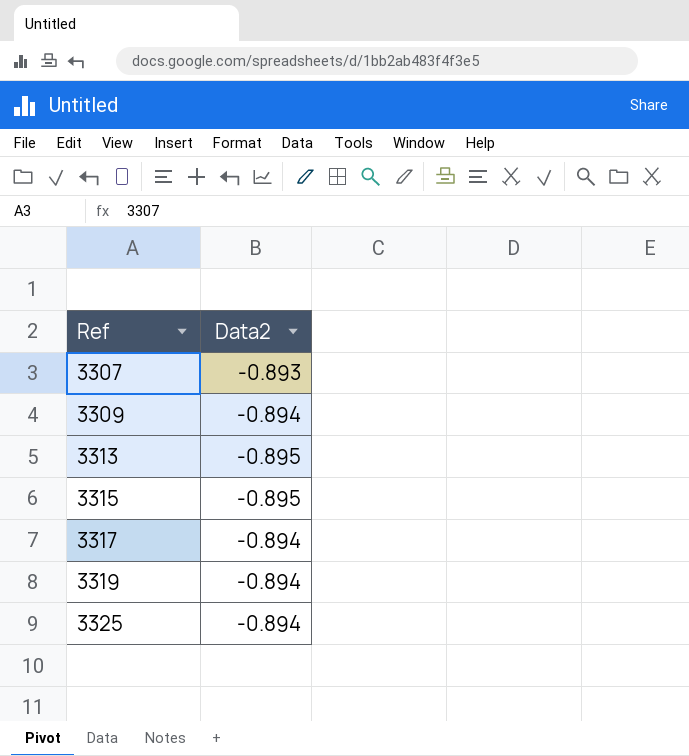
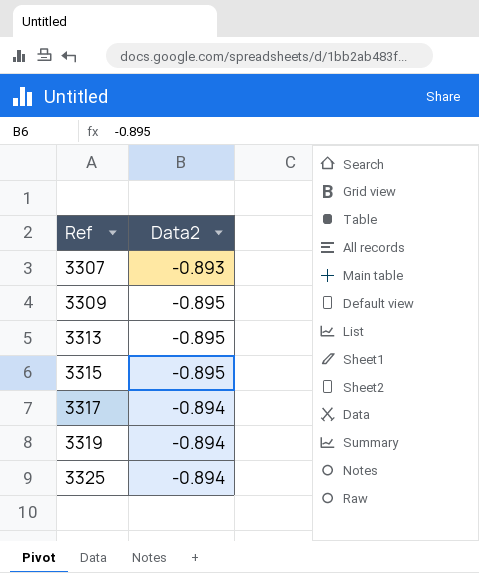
3309 | Data2: -0.894 -> -0.895

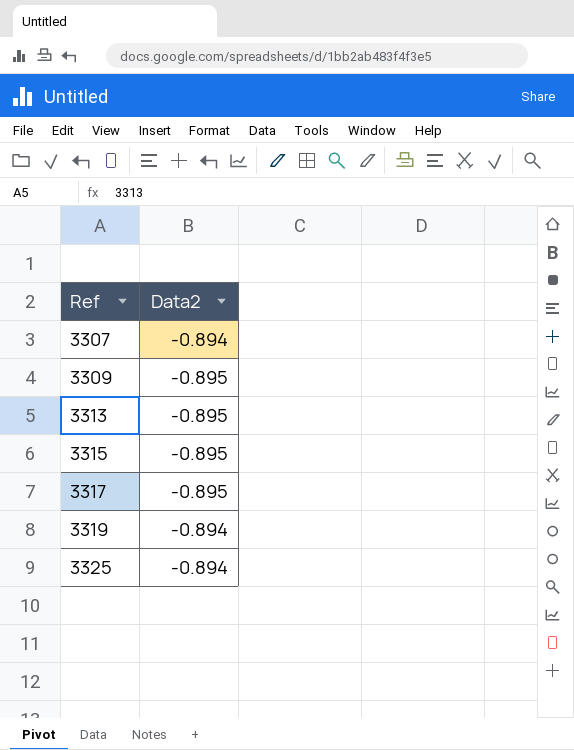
3307 | Data2: -0.893 -> -0.894
3317 | Data2: -0.894 -> -0.895

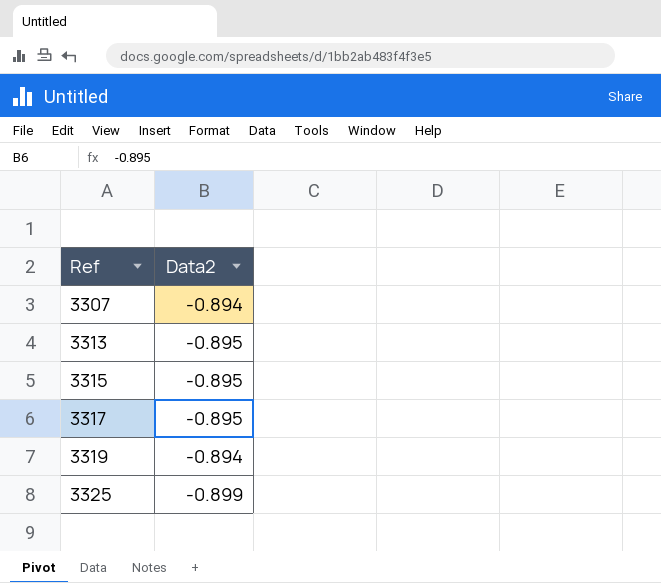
row 3309: -0.895 -> none
3325 | Data2: -0.894 -> -0.899

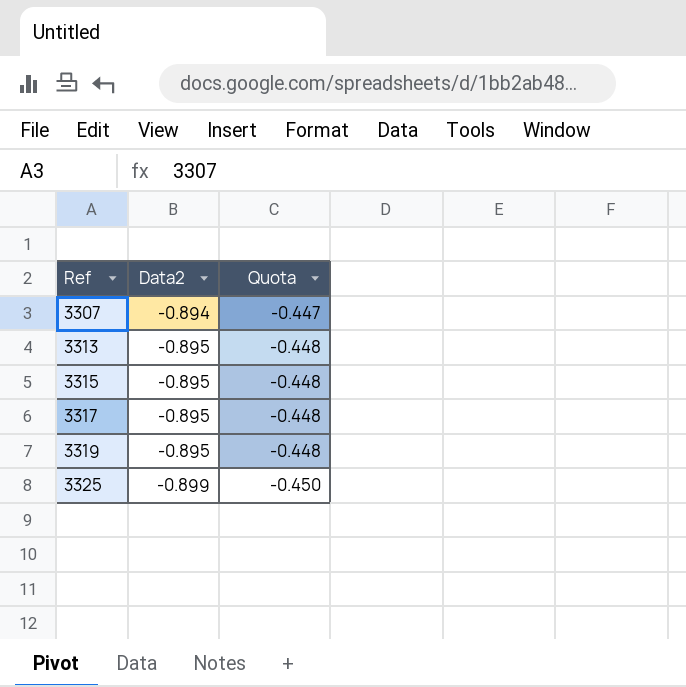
column Quota | formula: none -> [Data2] * 0.5
3319 | Data2: -0.894 -> -0.895

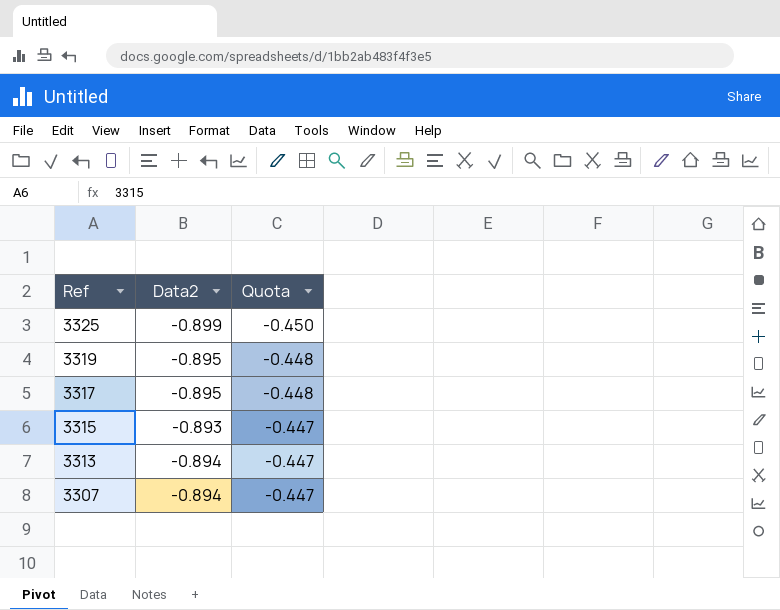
row order: Ref ascending -> Ref descending
3315 | Data2: -0.895 -> -0.893
3315 | Quota: -0.448 -> -0.447
3313 | Data2: -0.895 -> -0.894
3313 | Quota: -0.448 -> -0.447

